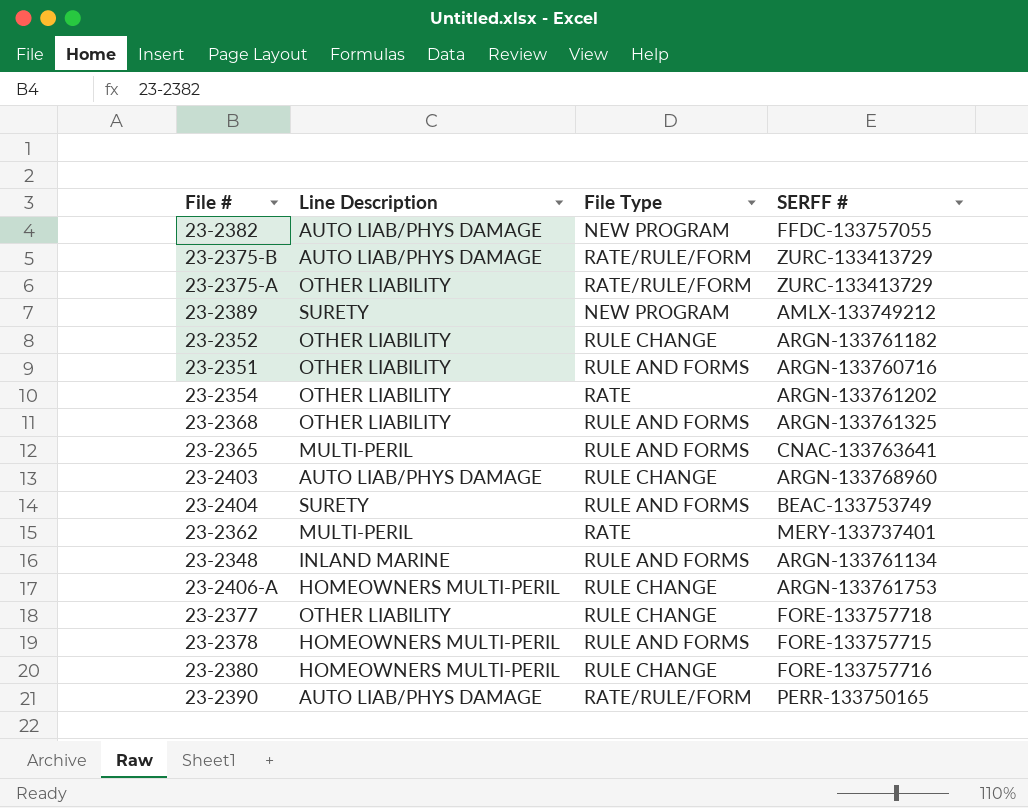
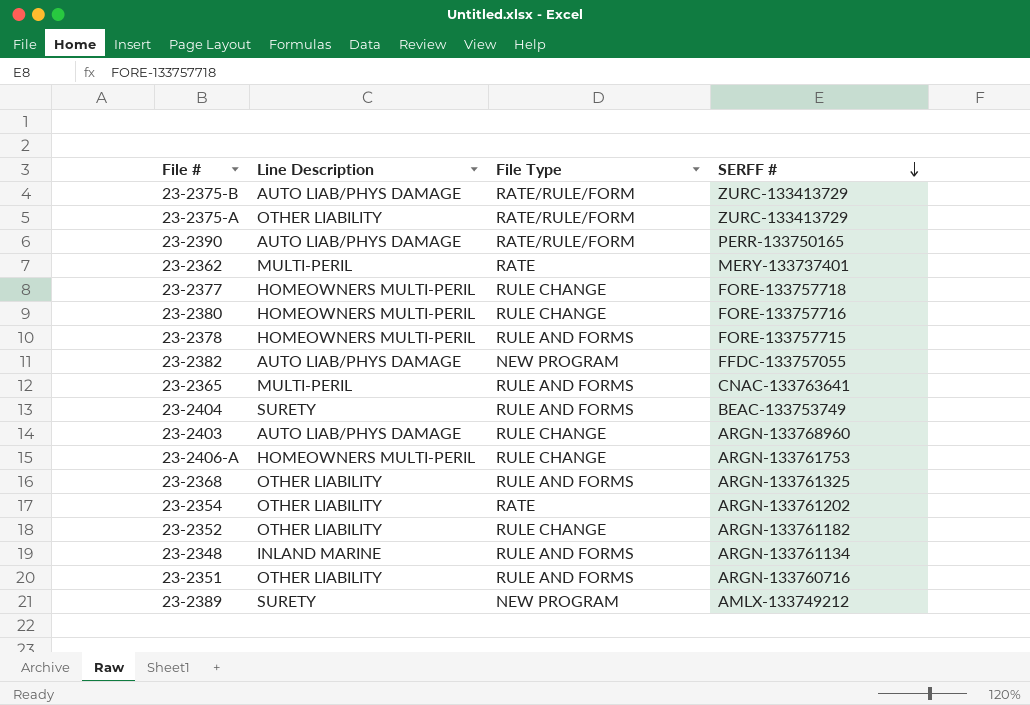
row order: none -> SERFF # descending
23-2377 | Line Description: OTHER LIABILITY -> HOMEOWNERS MULTI-PERIL

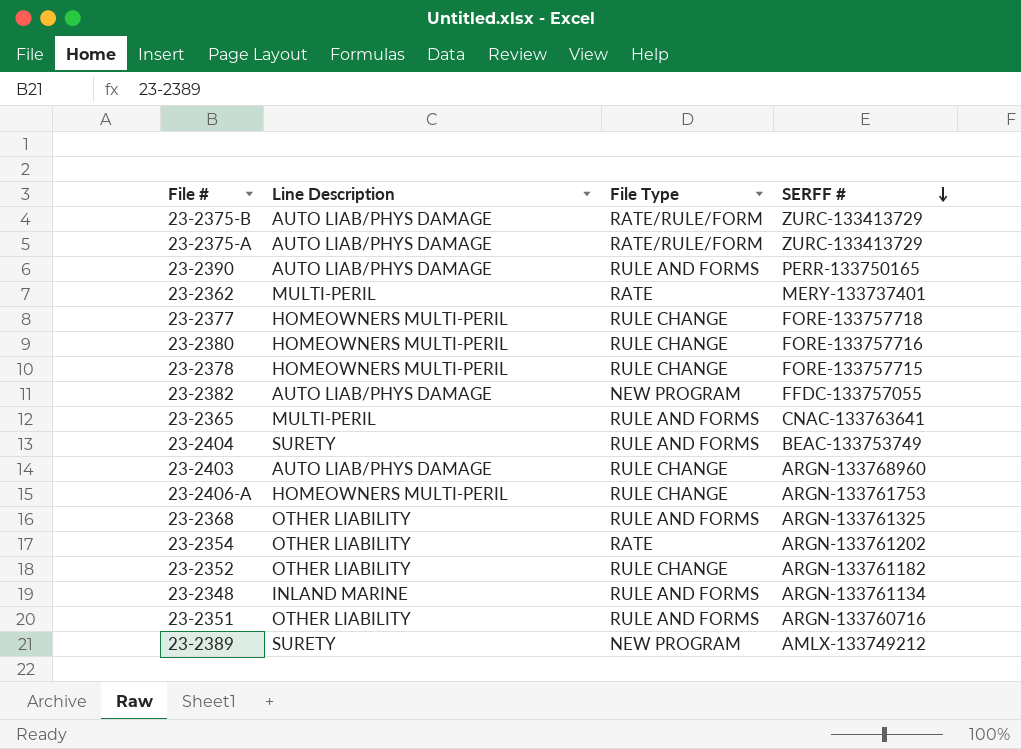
23-2375-A | Line Description: OTHER LIABILITY -> AUTO LIAB/PHYS DAMAGE
23-2390 | File Type: RATE/RULE/FORM -> RULE AND FORMS
23-2378 | File Type: RULE AND FORMS -> RULE CHANGE

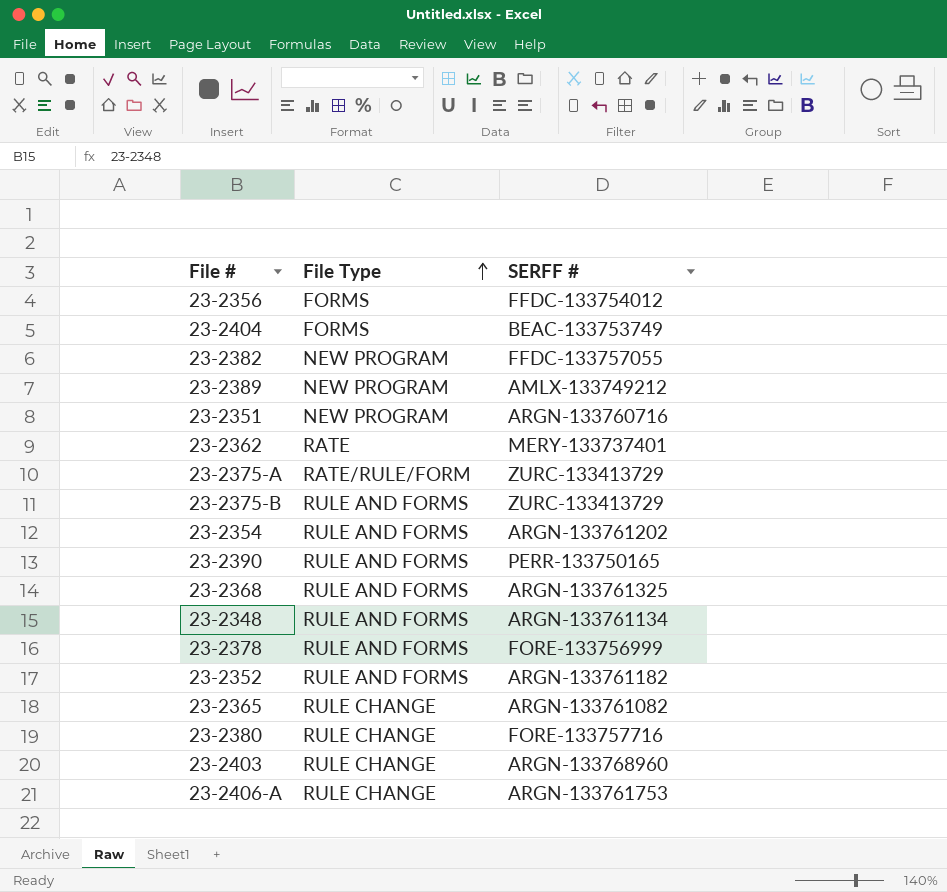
row order: SERFF # descending -> File Type ascending
column Line Description | position: 2 -> none
row 23-2377: HOMEOWNERS MULTI-PERIL | RULE CHANGE | FORE-133757718 -> none
row 23-2356: none -> FORMS | FFDC-133754012
23-2404 | File Type: RULE AND FORMS -> FORMS
23-2351 | File Type: RULE AND FORMS -> NEW PROGRAM
23-2375-B | File Type: RATE/RULE/FORM -> RULE AND FORMS
23-2354 | File Type: RATE -> RULE AND FORMS
23-2378 | File Type: RULE CHANGE -> RULE AND FORMS
23-2378 | SERFF #: FORE-133757715 -> FORE-133756999
23-2352 | File Type: RULE CHANGE -> RULE AND FORMS
23-2365 | File Type: RULE AND FORMS -> RULE CHANGE
23-2365 | SERFF #: CNAC-133763641 -> ARGN-133761082

